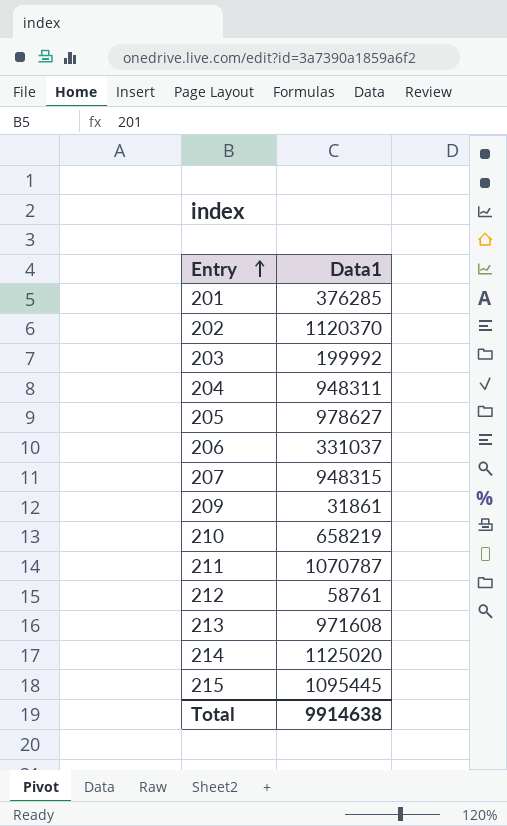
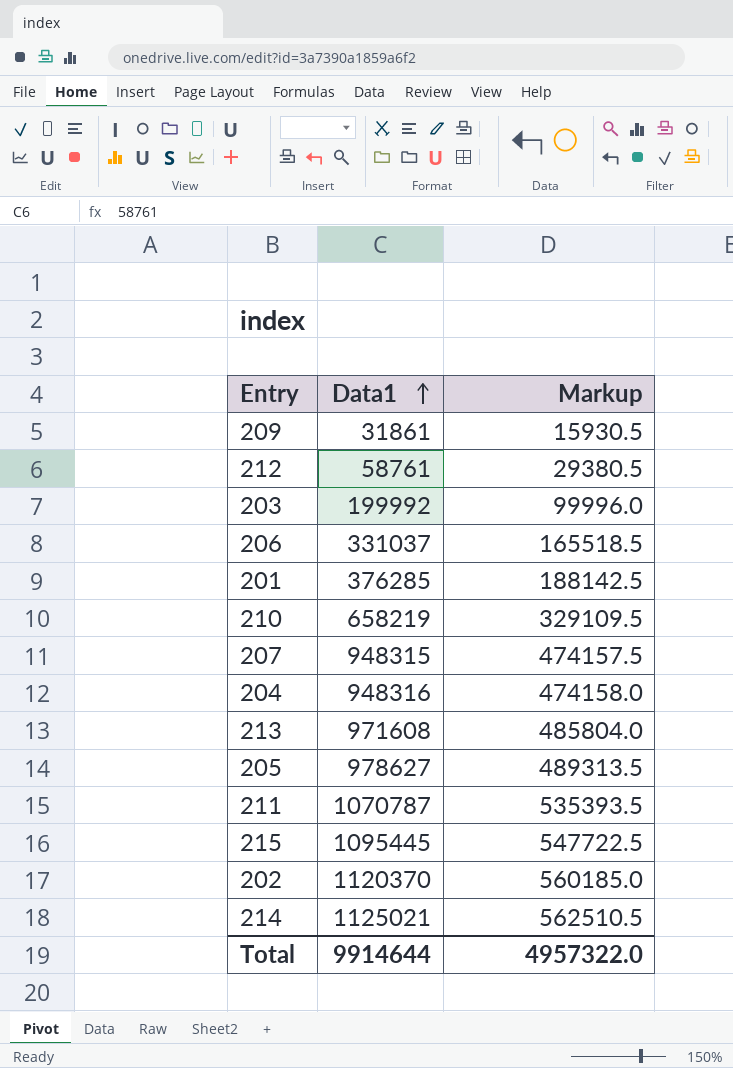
row order: Entry ascending -> Data1 ascending
column Markup | formula: none -> [Data1] * 0.5
204 | Data1: 948311 -> 948316
214 | Data1: 1125020 -> 1125021
Total | Data1: 9914638 -> 9914644

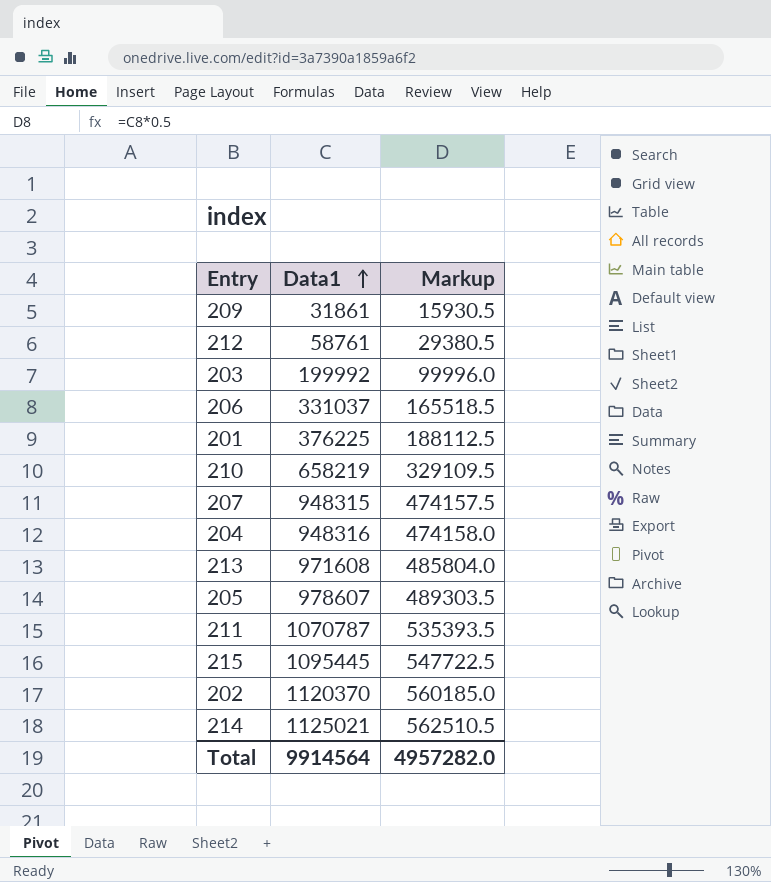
201 | Data1: 376285 -> 376225
201 | Markup: 188142.5 -> 188112.5
205 | Data1: 978627 -> 978607
205 | Markup: 489313.5 -> 489303.5
Total | Data1: 9914644 -> 9914564
Total | Markup: 4957322.0 -> 4957282.0

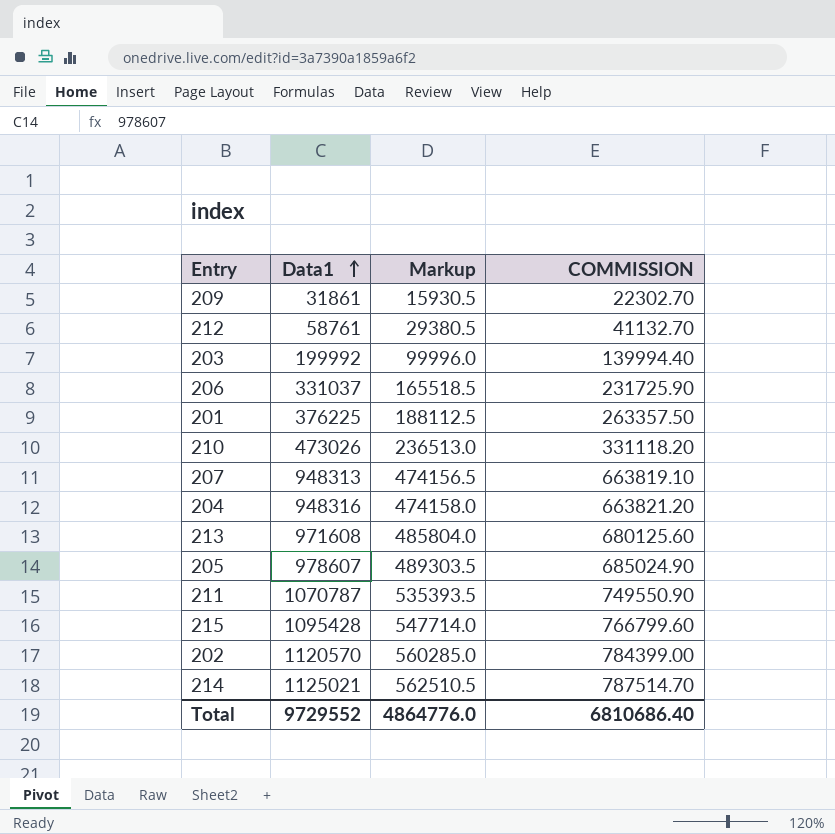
column COMMISSION | formula: none -> [Data1] * 0.7
210 | Data1: 658219 -> 473026
210 | Markup: 329109.5 -> 236513.0
207 | Data1: 948315 -> 948313
207 | Markup: 474157.5 -> 474156.5
215 | Data1: 1095445 -> 1095428
215 | Markup: 547722.5 -> 547714.0
202 | Data1: 1120370 -> 1120570
202 | Markup: 560185.0 -> 560285.0
Total | Data1: 9914564 -> 9729552
Total | Markup: 4957282.0 -> 4864776.0

